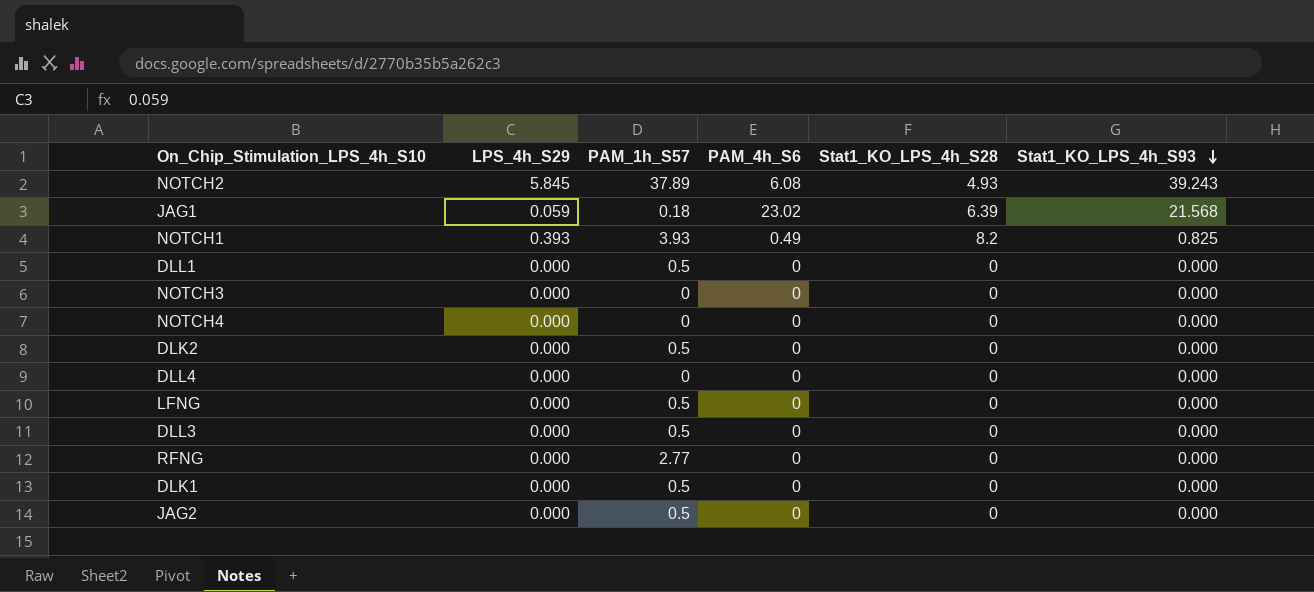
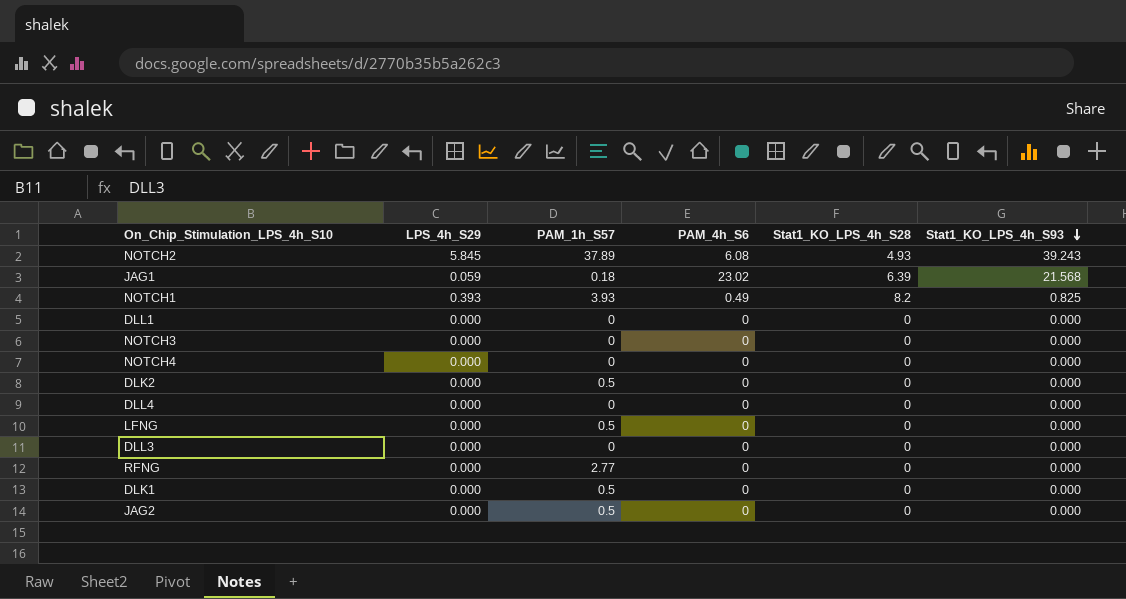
DLL1 | PAM_1h_S57: 0.5 -> 0
DLL3 | PAM_1h_S57: 0.5 -> 0

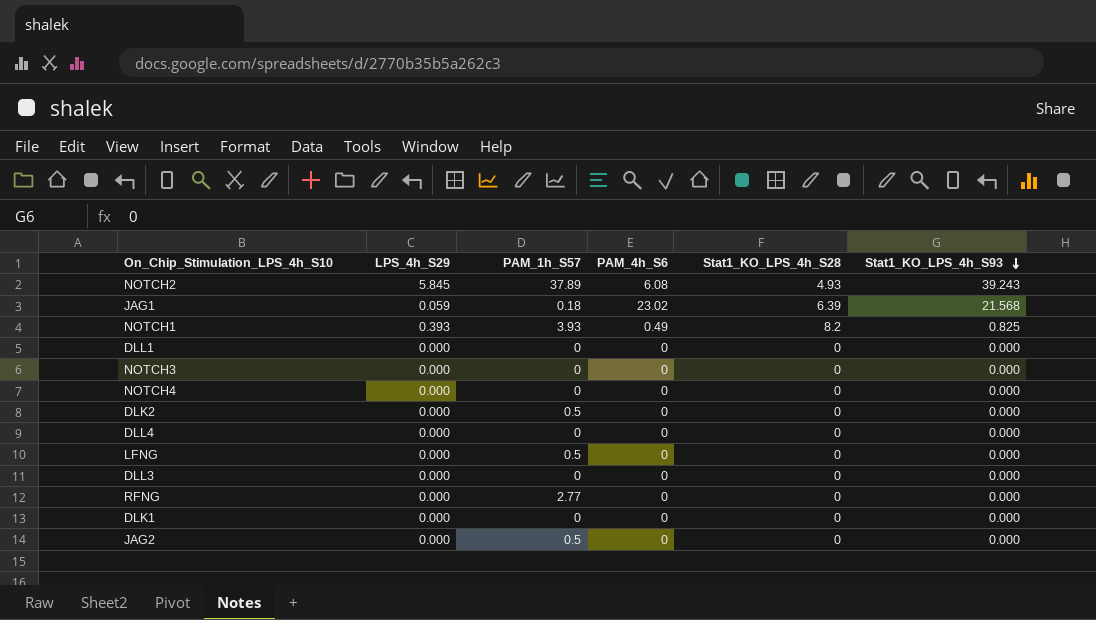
DLK1 | PAM_1h_S57: 0.5 -> 0

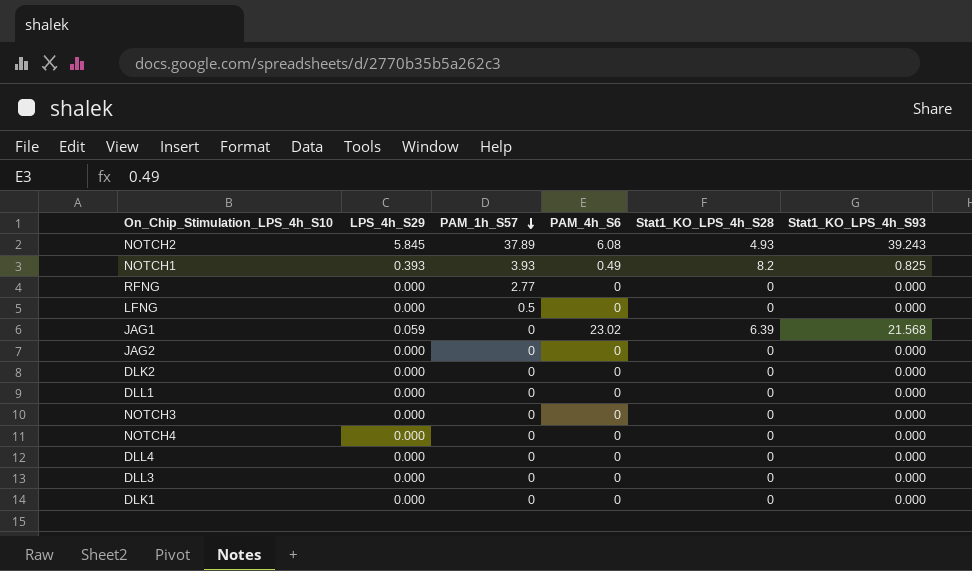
row order: Stat1_KO_LPS_4h_S93 descending -> PAM_1h_S57 descending
JAG1 | PAM_1h_S57: 0.18 -> 0
JAG2 | PAM_1h_S57: 0.5 -> 0
DLK2 | PAM_1h_S57: 0.5 -> 0

